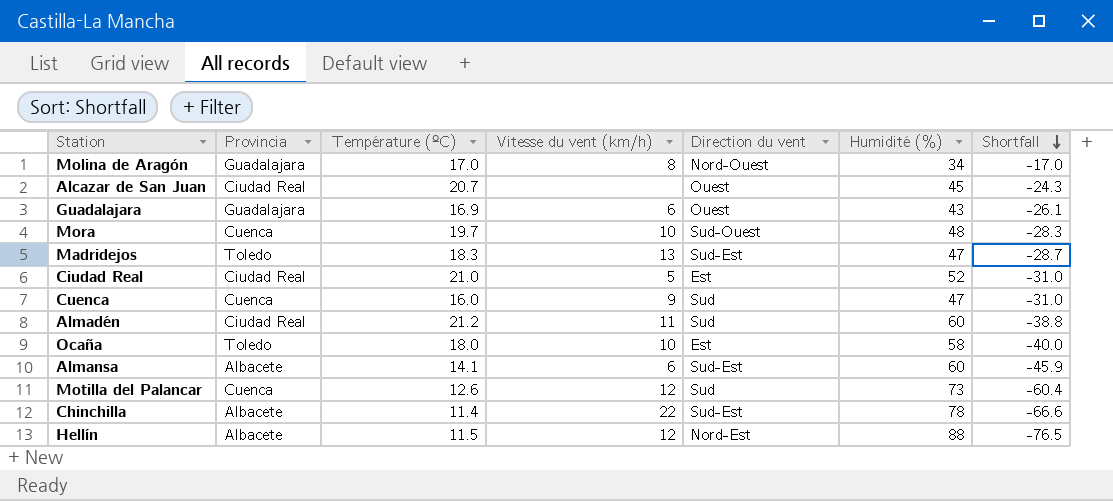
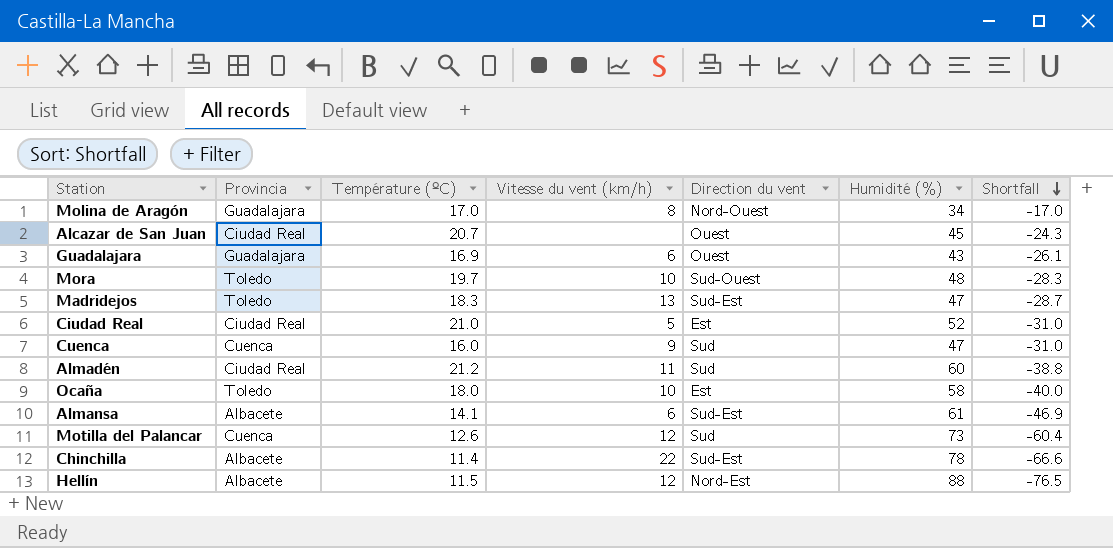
Mora | Provincia: Cuenca -> Toledo
Almansa | Humidité (%): 60 -> 61
Almansa | Shortfall: -45.9 -> -46.9

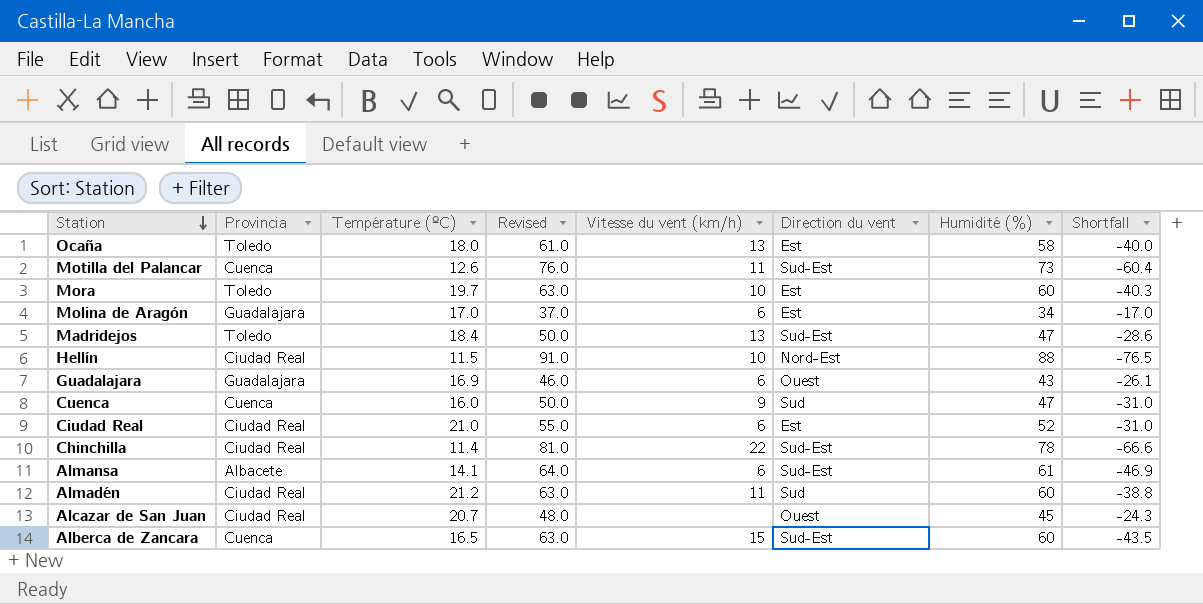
row order: Shortfall descending -> Station descending
column Revised | formula: none -> [Humidité (%)] + 3
Ocaña | Vitesse du vent (km/h): 10 -> 13
Motilla del Palancar | Vitesse du vent (km/h): 12 -> 11
Motilla del Palancar | Direction du vent: Sud -> Sud-Est
Mora | Direction du vent: Sud-Ouest -> Est
Mora | Humidité (%): 48 -> 60
Mora | Shortfall: -28.3 -> -40.3
Molina de Aragón | Vitesse du vent (km/h): 8 -> 6
Molina de Aragón | Direction du vent: Nord-Ouest -> Est
Madridejos | Température (ºC): 18.3 -> 18.4
Madridejos | Shortfall: -28.7 -> -28.6
Hellín | Provincia: Albacete -> Ciudad Real
Hellín | Vitesse du vent (km/h): 12 -> 10
Ciudad Real | Vitesse du vent (km/h): 5 -> 6
Chinchilla | Provincia: Albacete -> Ciudad Real
row Alberca de Zancara: none -> Cuenca | 16.5 | 63.0 | 15 | Sud-Est | 60 | -43.5

